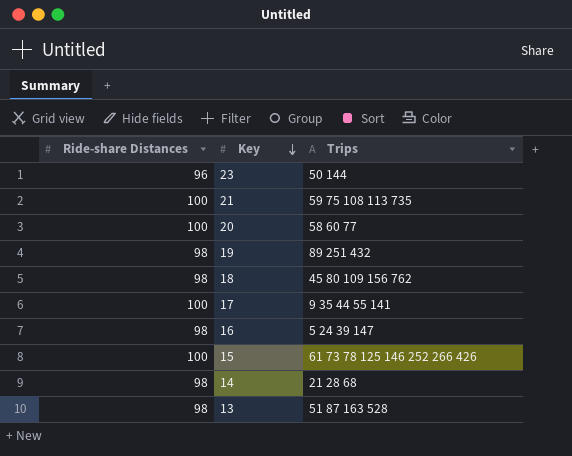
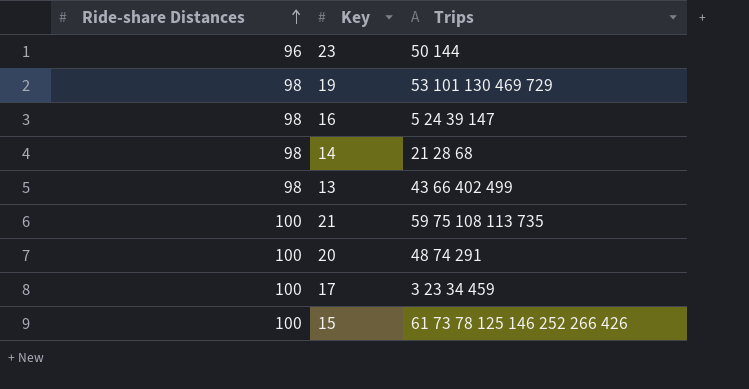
row order: Key descending -> Ride-share Distances ascending
row 18: 98 | 45 80 109 156 762 -> none
19 | Trips: 89 251 432 -> 53 101 130 469 729
13 | Trips: 51 87 163 528 -> 43 66 402 499
20 | Trips: 58 60 77 -> 48 74 291
17 | Trips: 9 35 44 55 141 -> 3 23 34 459

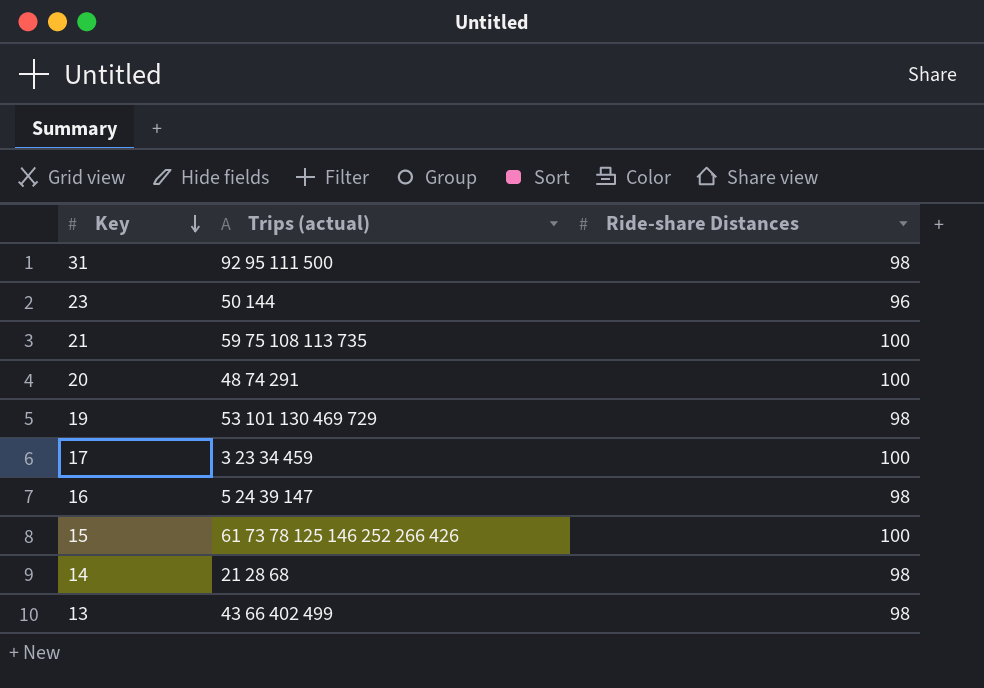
row order: Ride-share Distances ascending -> Key descending
column name: Trips -> Trips (actual)
column Ride-share Distances | position: 1 -> 3
row 31: none -> 92 95 111 500 | 98

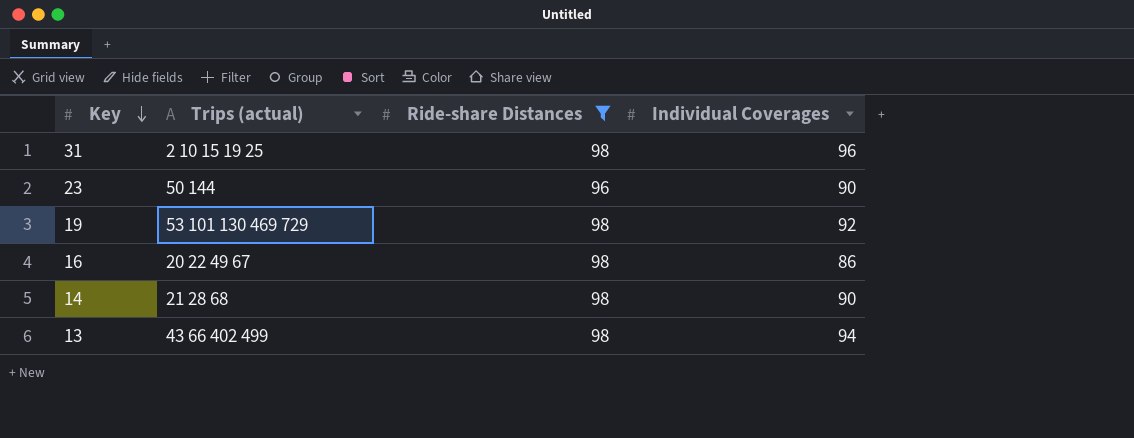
filter: none -> Ride-share Distances != 100
column Individual Coverages | position: none -> 4
31 | Trips (actual): 92 95 111 500 -> 2 10 15 19 25
16 | Trips (actual): 5 24 39 147 -> 20 22 49 67

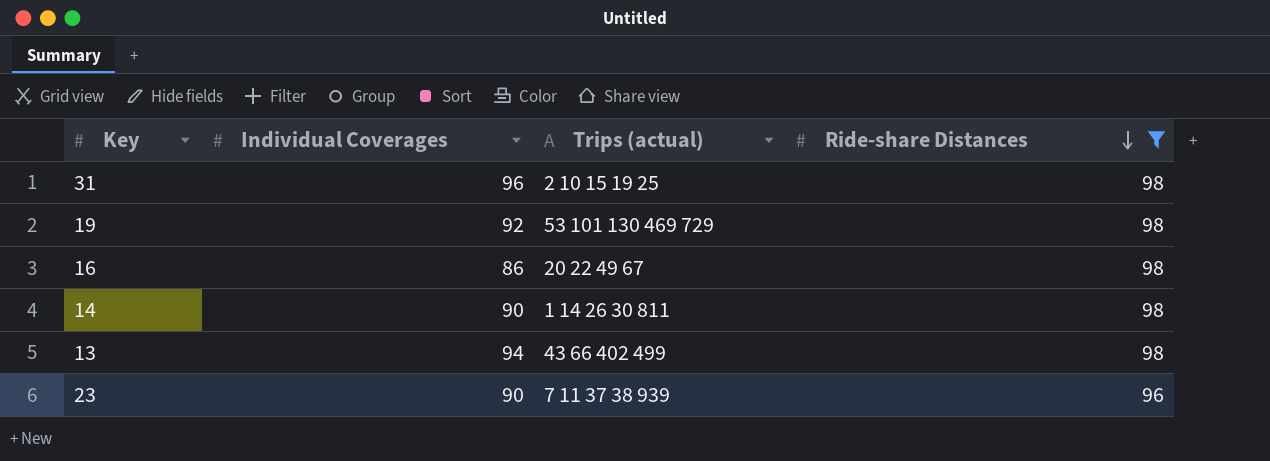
row order: Key descending -> Ride-share Distances descending
column Individual Coverages | position: 4 -> 2
14 | Trips (actual): 21 28 68 -> 1 14 26 30 811
23 | Trips (actual): 50 144 -> 7 11 37 38 939

